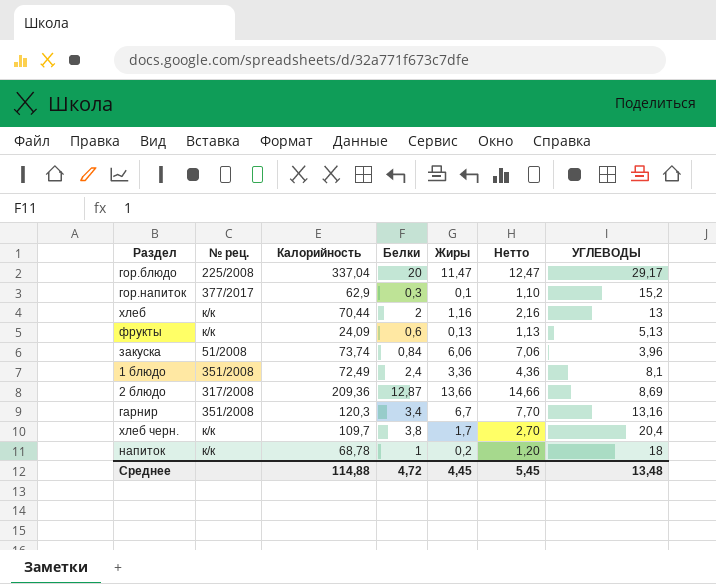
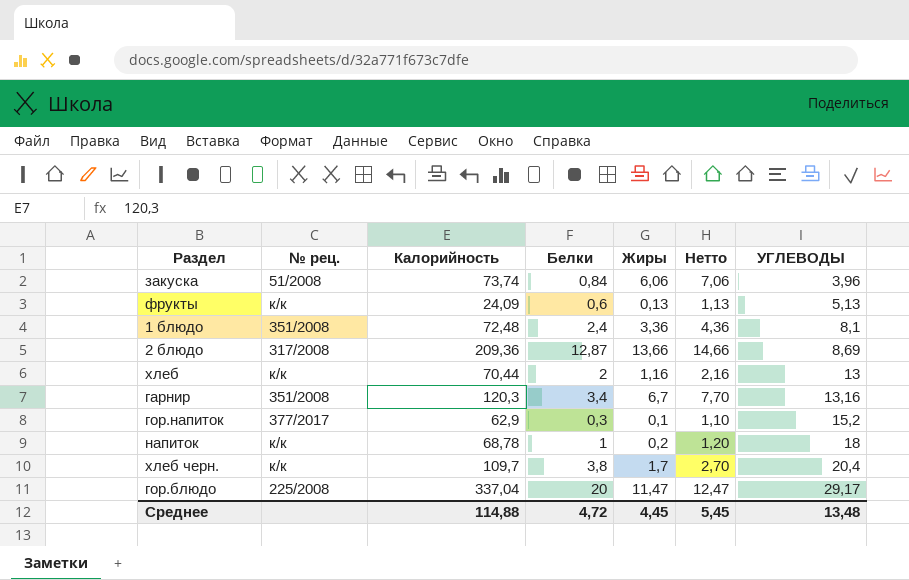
row order: none -> УГЛЕВОДЫ ascending
1 блюдо | Калорийность: 72,49 -> 72,48

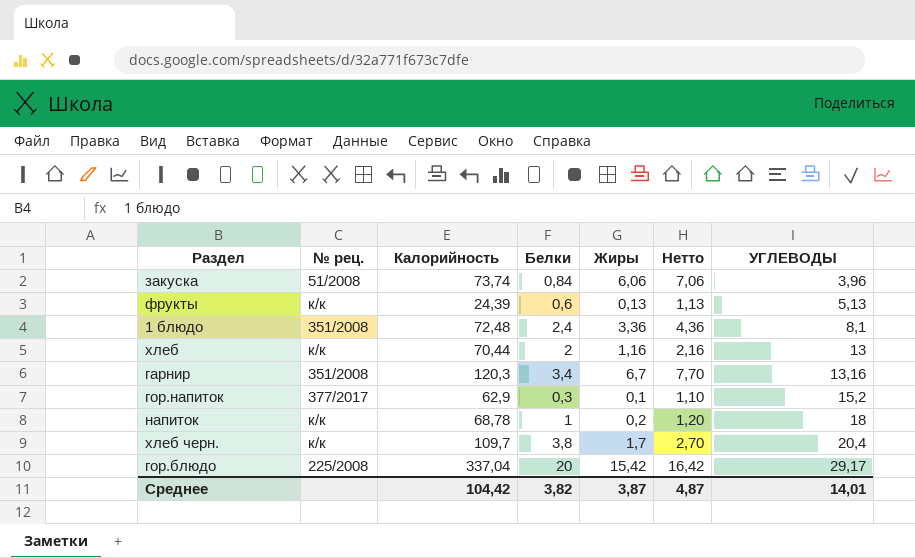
row 2 блюдо: 317/2008 | 209,36 | 12,87 | 13,66 | 14,66 | 8,69 -> none
фрукты | Калорийность: 24,09 -> 24,39
гор.блюдо | Жиры: 11,47 -> 15,42
гор.блюдо | Нетто: 12,47 -> 16,42
Среднее | Калорийность: 114,88 -> 104,42
Среднее | Белки: 4,72 -> 3,82
Среднее | Жиры: 4,45 -> 3,87
Среднее | Нетто: 5,45 -> 4,87
Среднее | УГЛЕВОДЫ: 13,48 -> 14,01

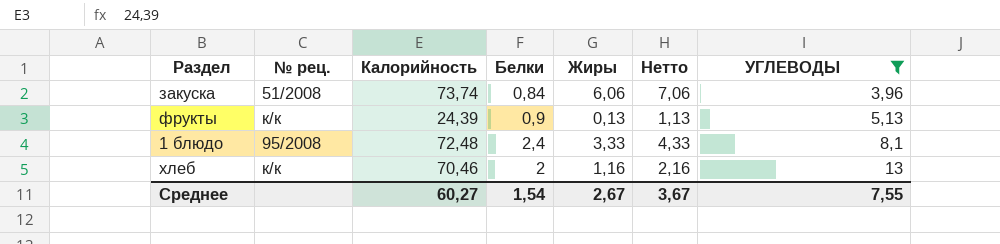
filter: none -> УГЛЕВОДЫ <= 13
фрукты | Белки: 0,6 -> 0,9
1 блюдо | № рец.: 351/2008 -> 95/2008
1 блюдо | Жиры: 3,36 -> 3,33
1 блюдо | Нетто: 4,36 -> 4,33
хлеб | Калорийность: 70,44 -> 70,46
Среднее | Калорийность: 104,42 -> 60,27
Среднее | Белки: 3,82 -> 1,54
Среднее | Жиры: 3,87 -> 2,67
Среднее | Нетто: 4,87 -> 3,67
Среднее | УГЛЕВОДЫ: 14,01 -> 7,55

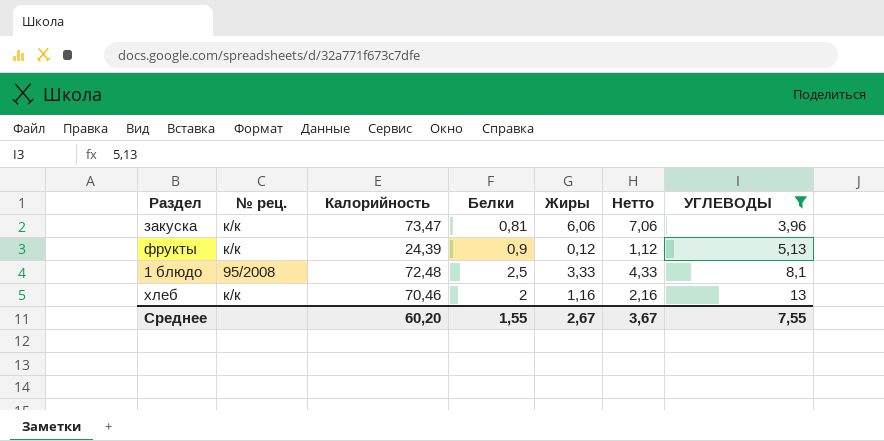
закуска | № рец.: 51/2008 -> к/к
закуска | Калорийность: 73,74 -> 73,47
закуска | Белки: 0,84 -> 0,81
фрукты | Жиры: 0,13 -> 0,12
фрукты | Нетто: 1,13 -> 1,12
1 блюдо | Белки: 2,4 -> 2,5
Среднее | Калорийность: 60,27 -> 60,20
Среднее | Белки: 1,54 -> 1,55

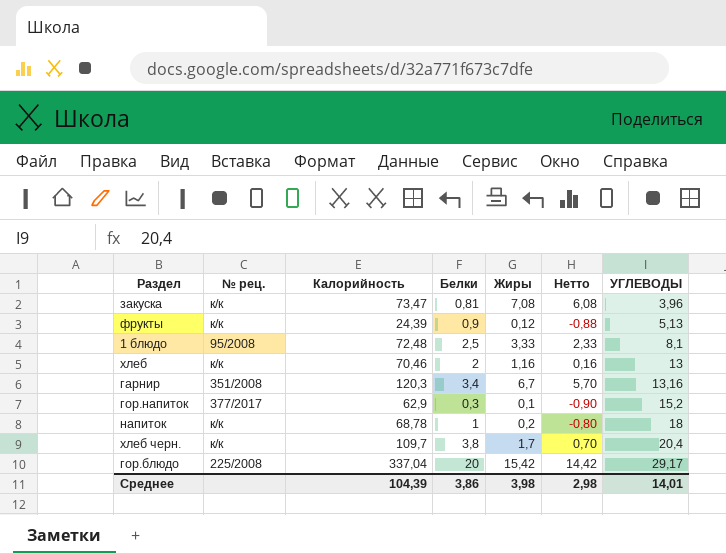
filter: УГЛЕВОДЫ <= 13 -> none
column Нетто | formula: [Жиры] + 1 -> [Жиры] - 1
закуска | Жиры: 6,06 -> 7,08
Среднее | Калорийность: 60,20 -> 104,39
Среднее | Белки: 1,55 -> 3,86
Среднее | Жиры: 2,67 -> 3,98
Среднее | Нетто: 3,67 -> 2,98
Среднее | УГЛЕВОДЫ: 7,55 -> 14,01

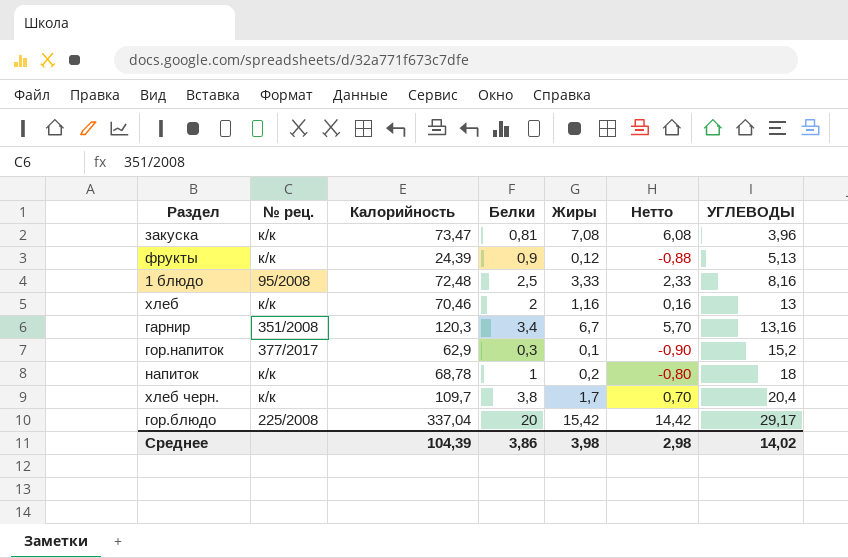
1 блюдо | УГЛЕВОДЫ: 8,1 -> 8,16
Среднее | УГЛЕВОДЫ: 14,01 -> 14,02

